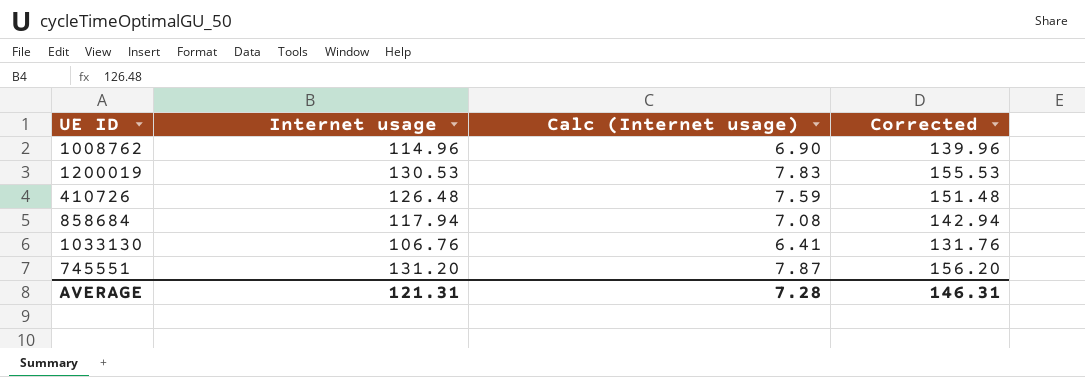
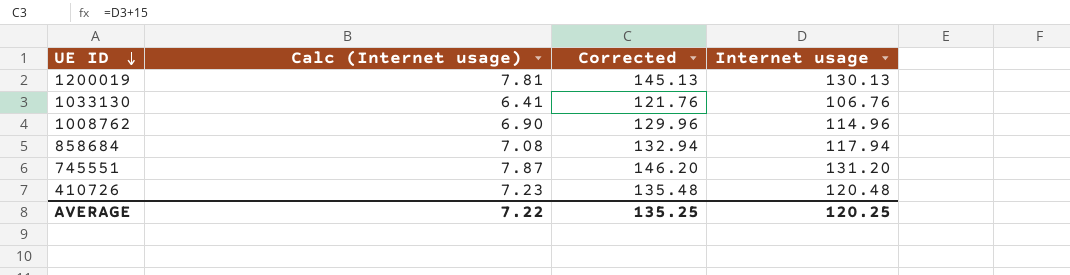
row order: none -> UE ID descending
column Corrected | formula: [Internet usage] + 25 -> [Internet usage] + 15
column Internet usage | position: 2 -> 4
1200019 | Calc (Internet usage): 7.83 -> 7.81
1200019 | Internet usage: 130.53 -> 130.13
410726 | Calc (Internet usage): 7.59 -> 7.23
410726 | Internet usage: 126.48 -> 120.48
AVERAGE | Calc (Internet usage): 7.28 -> 7.22
AVERAGE | Corrected: 146.31 -> 135.25
AVERAGE | Internet usage: 121.31 -> 120.25

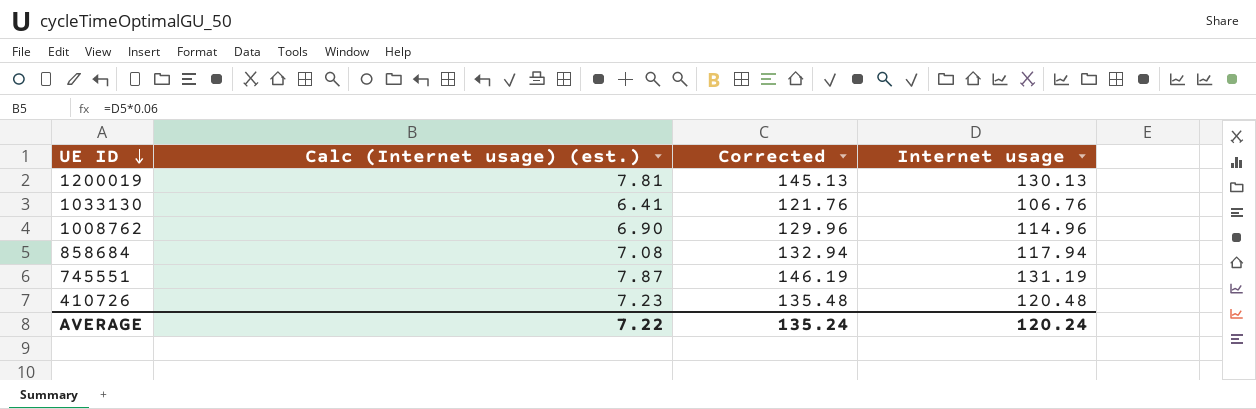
column name: Calc (Internet usage) -> Calc (Internet usage) (est.)
745551 | Corrected: 146.20 -> 146.19
745551 | Internet usage: 131.20 -> 131.19
AVERAGE | Corrected: 135.25 -> 135.24
AVERAGE | Internet usage: 120.25 -> 120.24

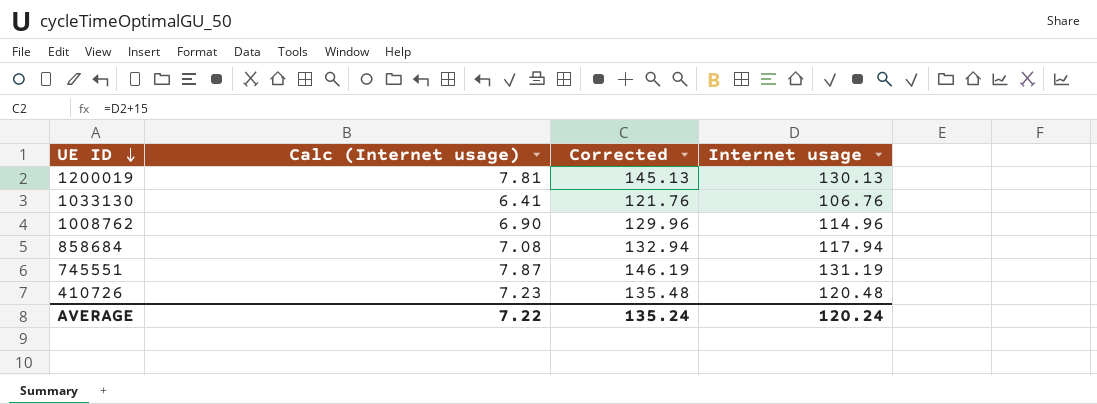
column name: Calc (Internet usage) (est.) -> Calc (Internet usage)

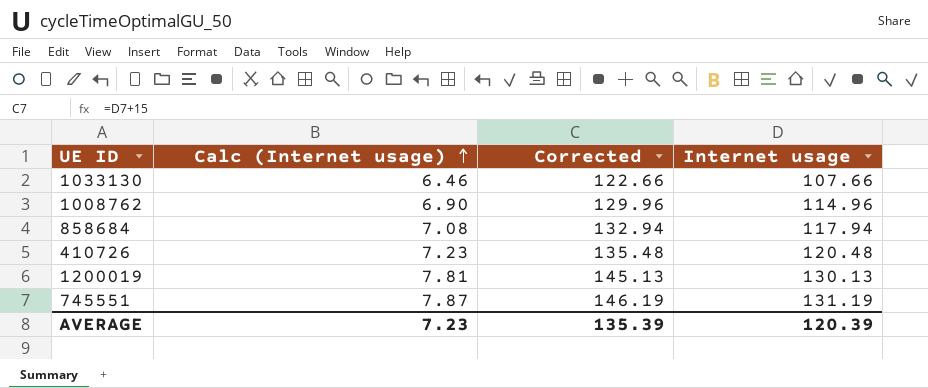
row order: UE ID descending -> Calc (Internet usage) ascending
1033130 | Calc (Internet usage): 6.41 -> 6.46
1033130 | Corrected: 121.76 -> 122.66
1033130 | Internet usage: 106.76 -> 107.66
AVERAGE | Calc (Internet usage): 7.22 -> 7.23
AVERAGE | Corrected: 135.24 -> 135.39
AVERAGE | Internet usage: 120.24 -> 120.39

